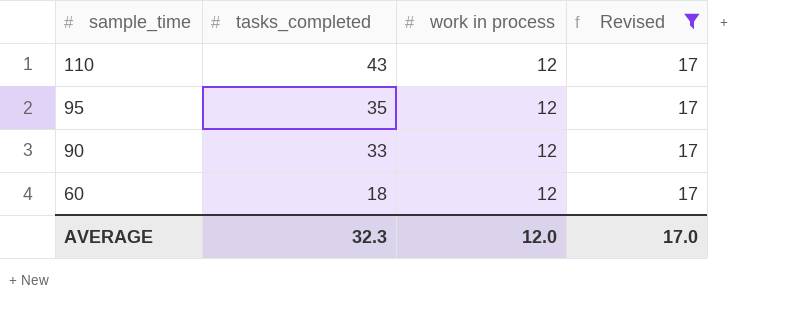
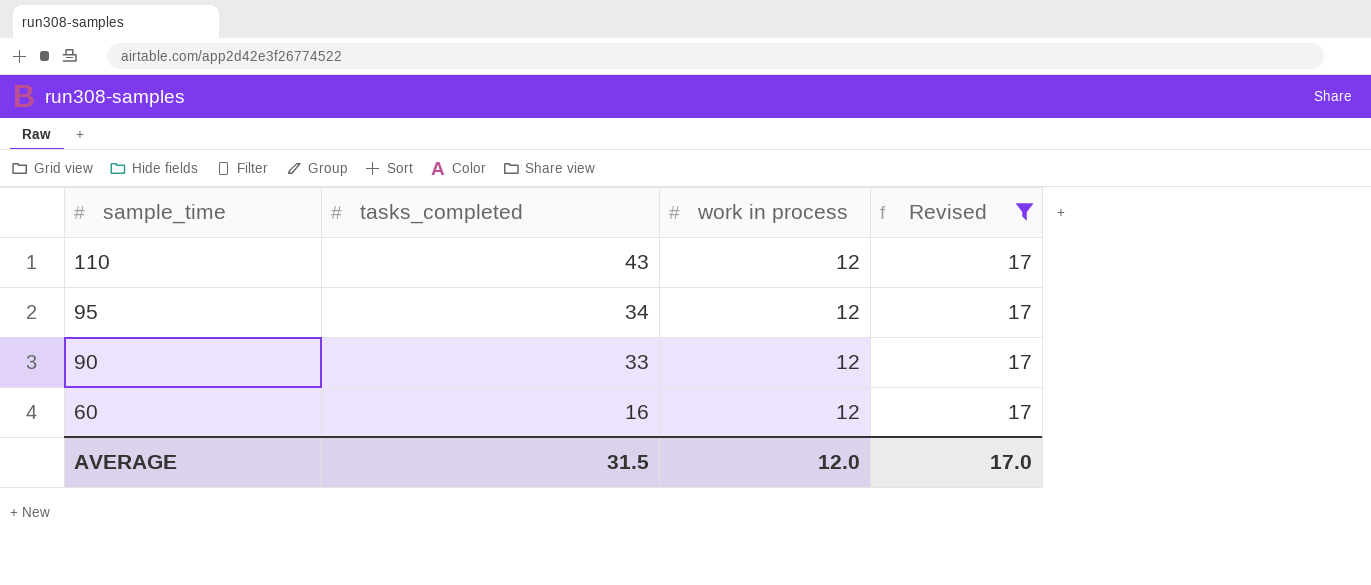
95 | tasks_completed: 35 -> 34
60 | tasks_completed: 18 -> 16
AVERAGE | tasks_completed: 32.3 -> 31.5

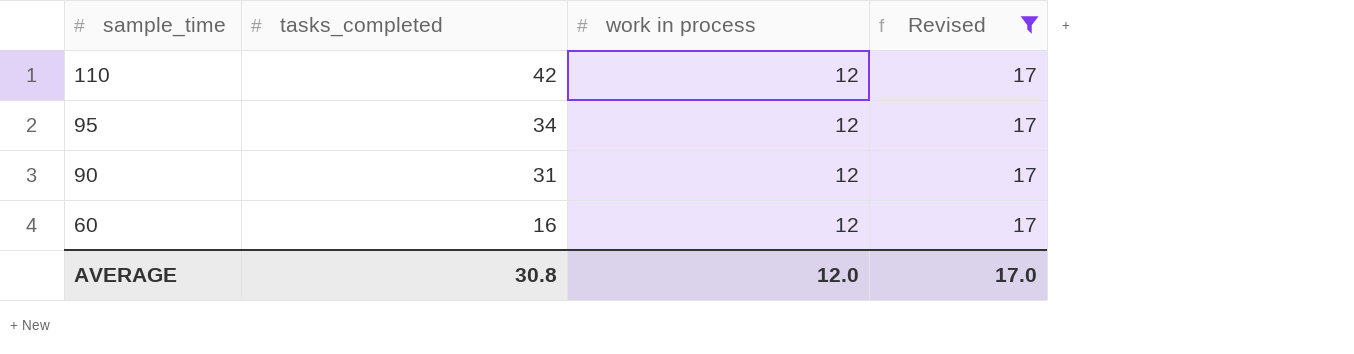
110 | tasks_completed: 43 -> 42
90 | tasks_completed: 33 -> 31
AVERAGE | tasks_completed: 31.5 -> 30.8

